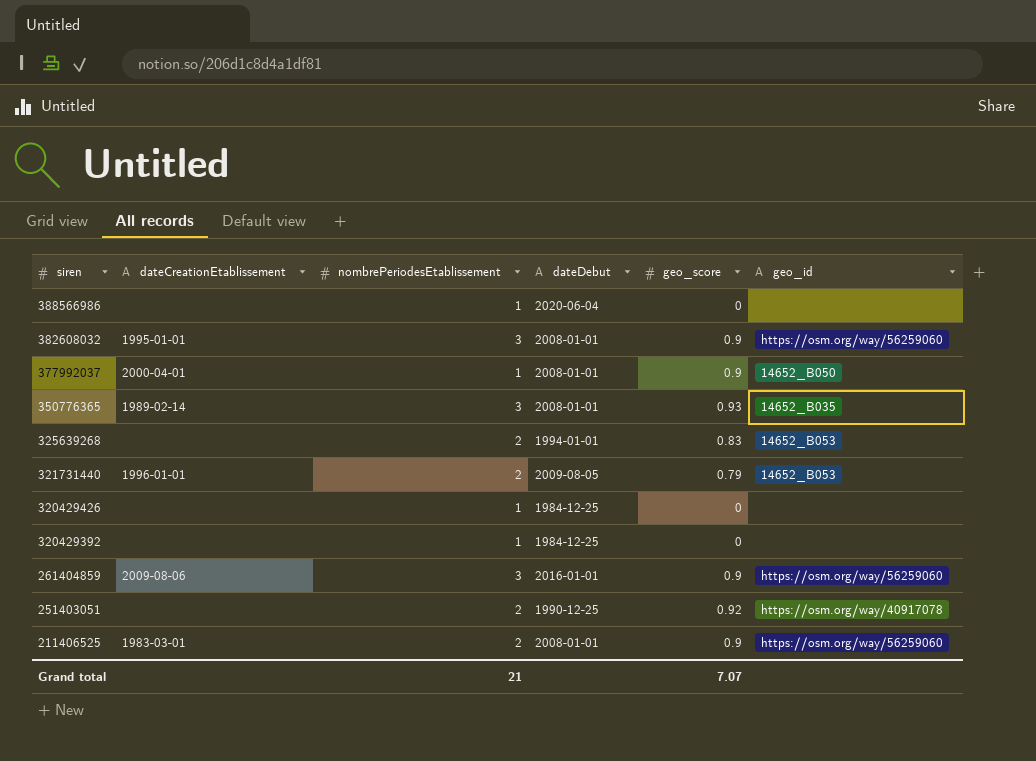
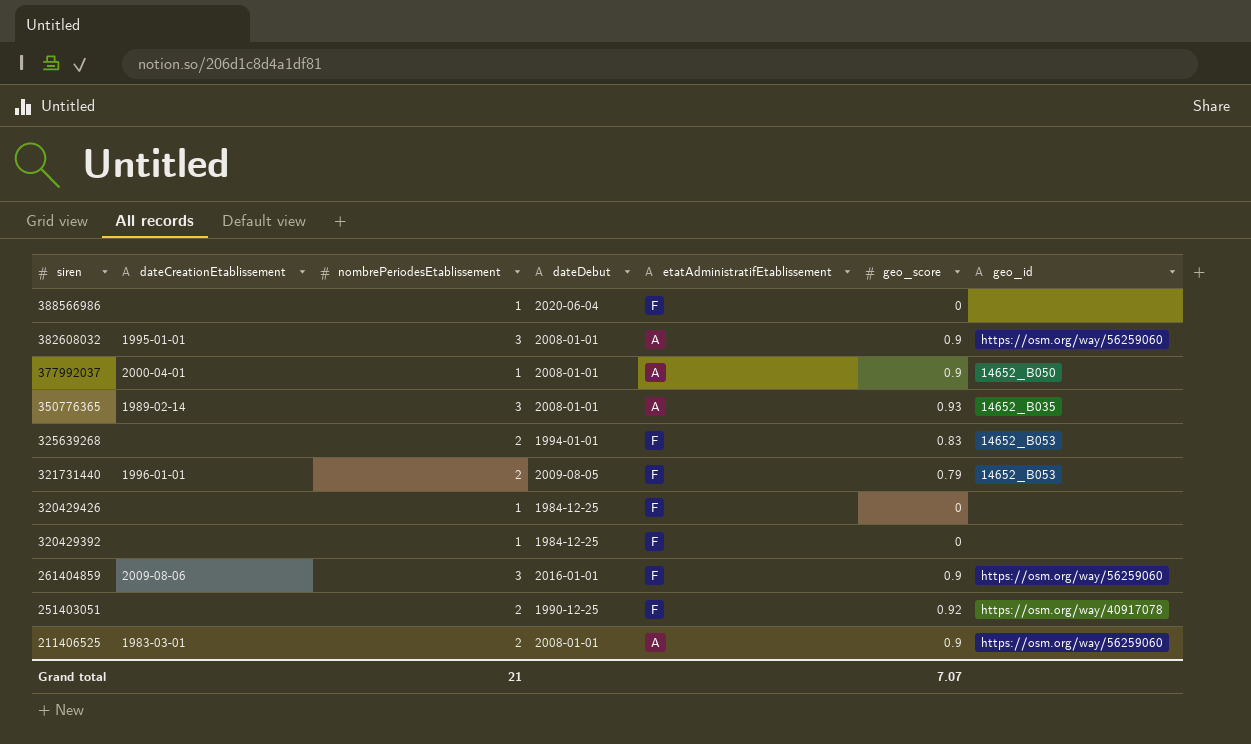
column etatAdministratifEtablissement | position: none -> 5

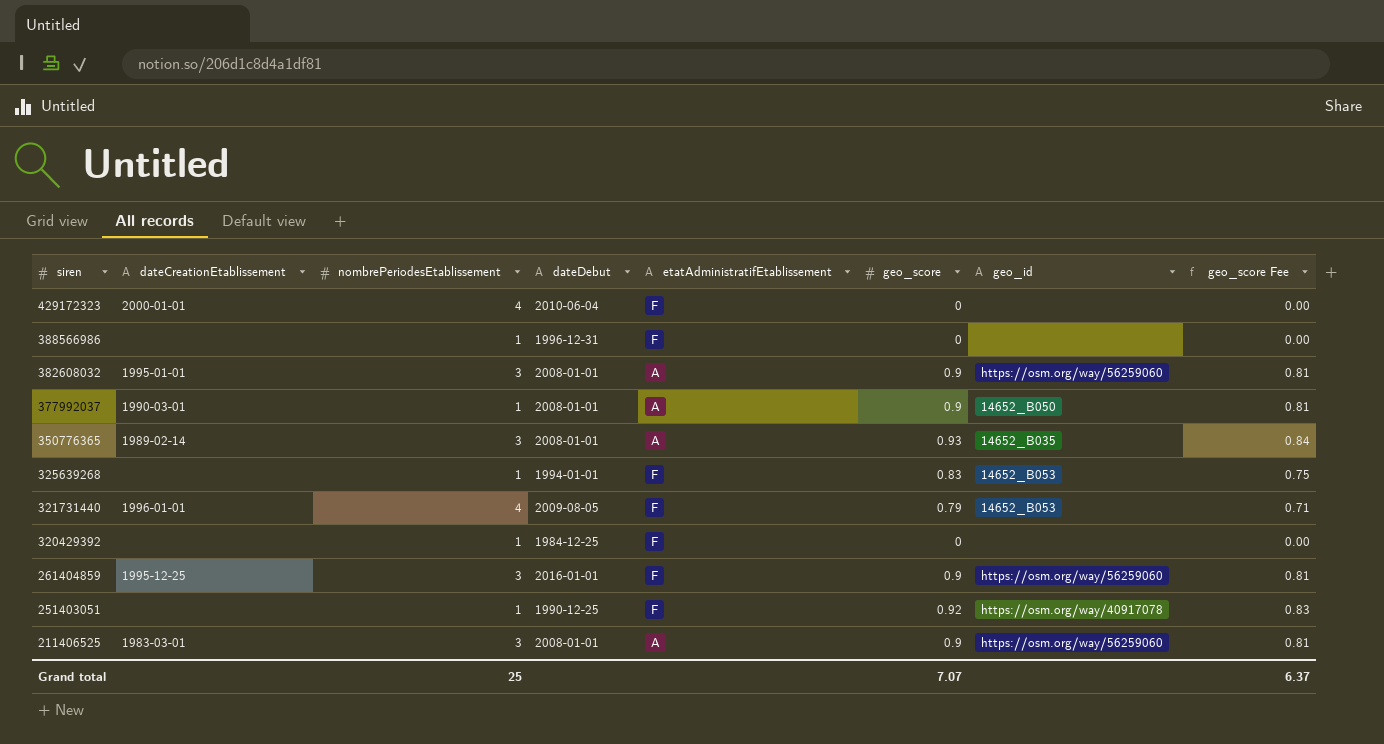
column geo_score Fee | formula: none -> [geo_score] * 0.9
row 320429426: none | 1 | 1984-12-25 | F | 0 | none -> none
row 429172323: none -> 2000-01-01 | 4 | 2010-06-04 | F | 0 | none | 0.00
388566986 | dateDebut: 2020-06-04 -> 1996-12-31
377992037 | dateCreationEtablissement: 2000-04-01 -> 1990-03-01
325639268 | nombrePeriodesEtablissement: 2 -> 1
321731440 | nombrePeriodesEtablissement: 2 -> 4
261404859 | dateCreationEtablissement: 2009-08-06 -> 1995-12-25
251403051 | nombrePeriodesEtablissement: 2 -> 1
211406525 | nombrePeriodesEtablissement: 2 -> 3
Grand total | nombrePeriodesEtablissement: 21 -> 25

